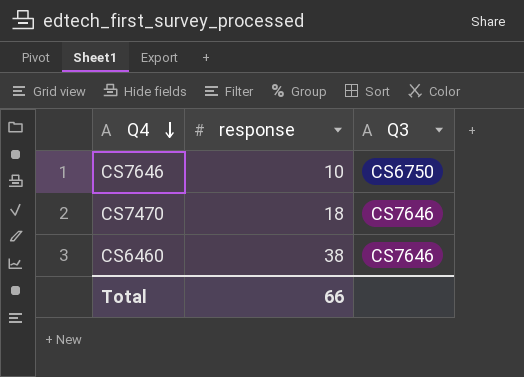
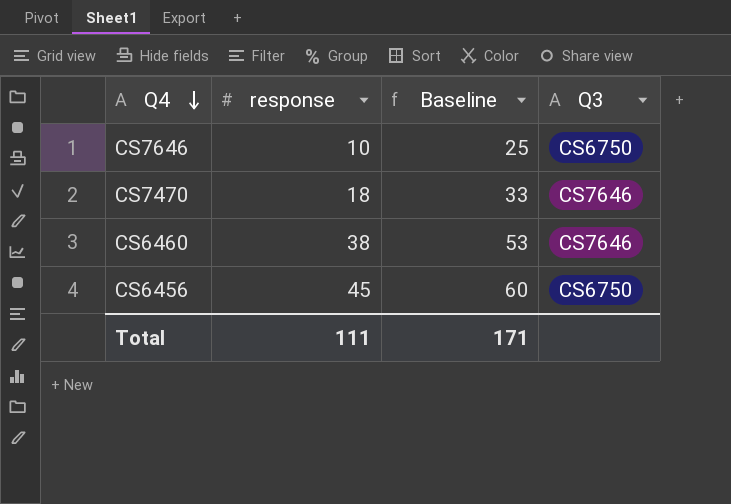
column Baseline | formula: none -> [response] + 15
row CS6456: none -> 45 | 60 | CS6750
Total | response: 66 -> 111

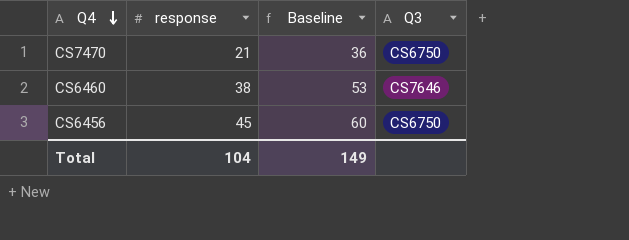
row CS7646: 10 | 25 | CS6750 -> none
CS7470 | response: 18 -> 21
CS7470 | Baseline: 33 -> 36
CS7470 | Q3: CS7646 -> CS6750
Total | response: 111 -> 104
Total | Baseline: 171 -> 149

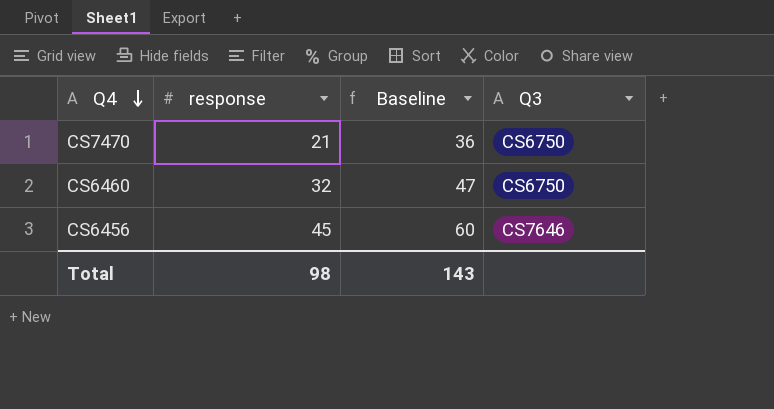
CS6460 | response: 38 -> 32
CS6460 | Baseline: 53 -> 47
CS6460 | Q3: CS7646 -> CS6750
CS6456 | Q3: CS6750 -> CS7646
Total | response: 104 -> 98
Total | Baseline: 149 -> 143

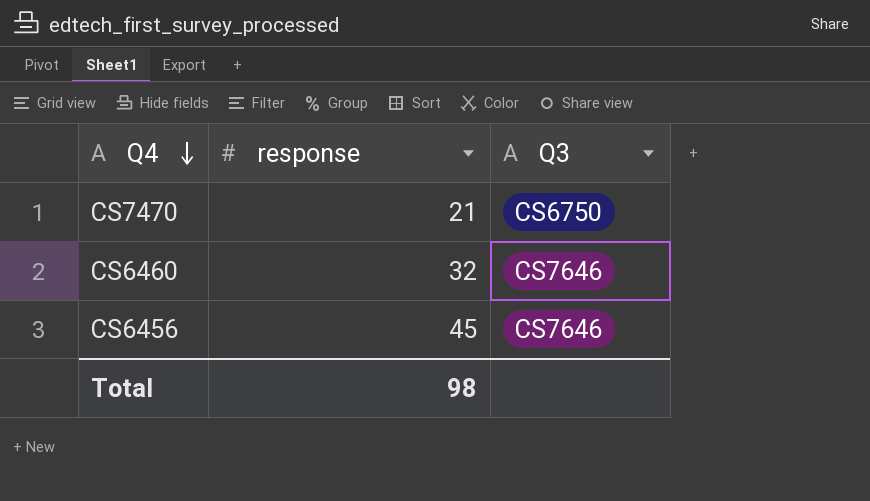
column Baseline | formula: [response] + 15 -> none
CS6460 | Q3: CS6750 -> CS7646

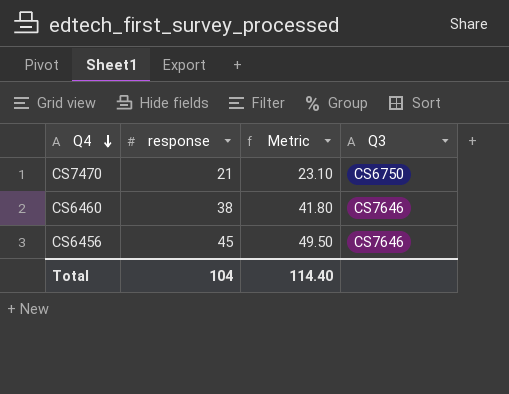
column Metric | formula: none -> [response] * 1.1
CS6460 | response: 32 -> 38
Total | response: 98 -> 104

